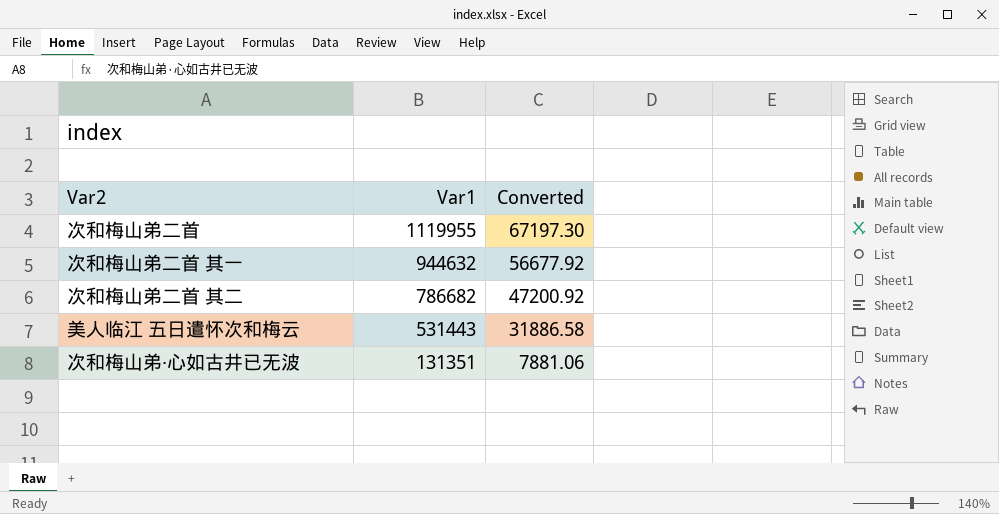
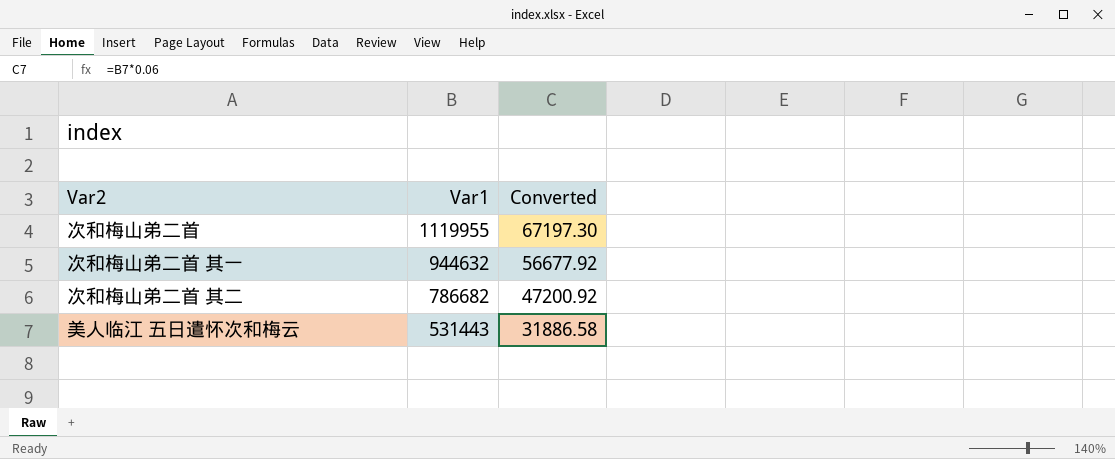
row 次和梅山弟·心如古井已无波: 131351 | 7881.06 -> none

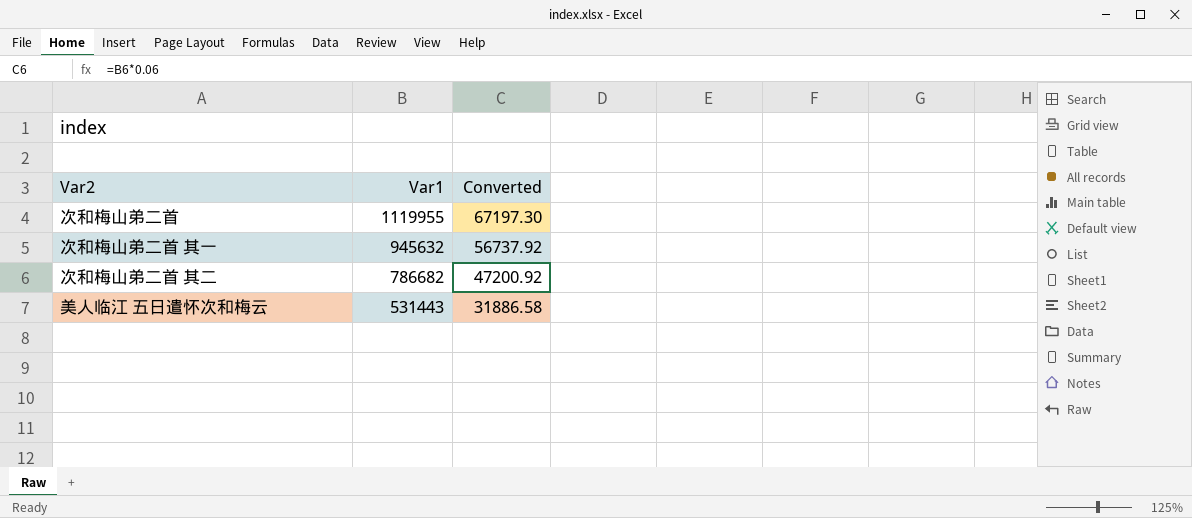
次和梅山弟二首 其一 | Var1: 944632 -> 945632
次和梅山弟二首 其一 | Converted: 56677.92 -> 56737.92

